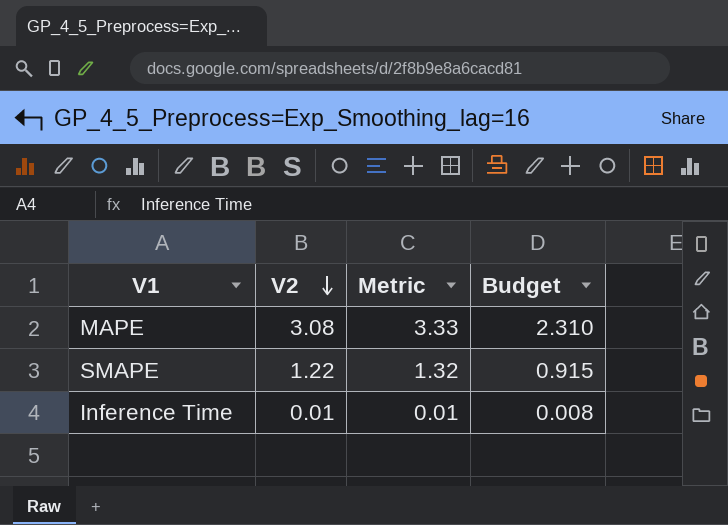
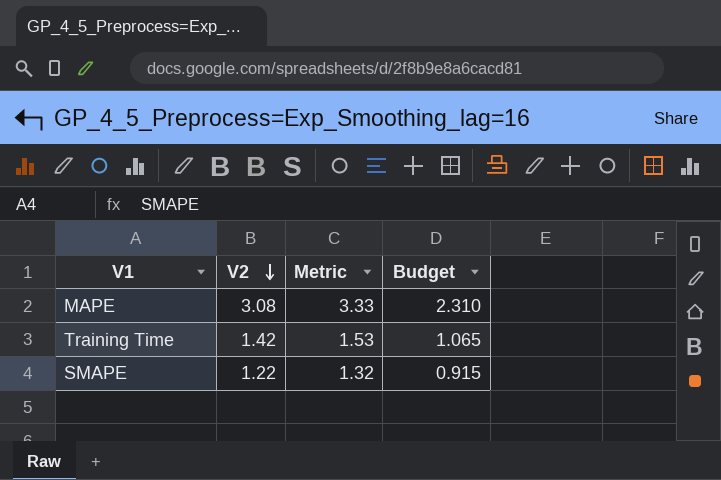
row Inference Time: 0.01 | 0.01 | 0.008 -> none
row Training Time: none -> 1.42 | 1.53 | 1.065

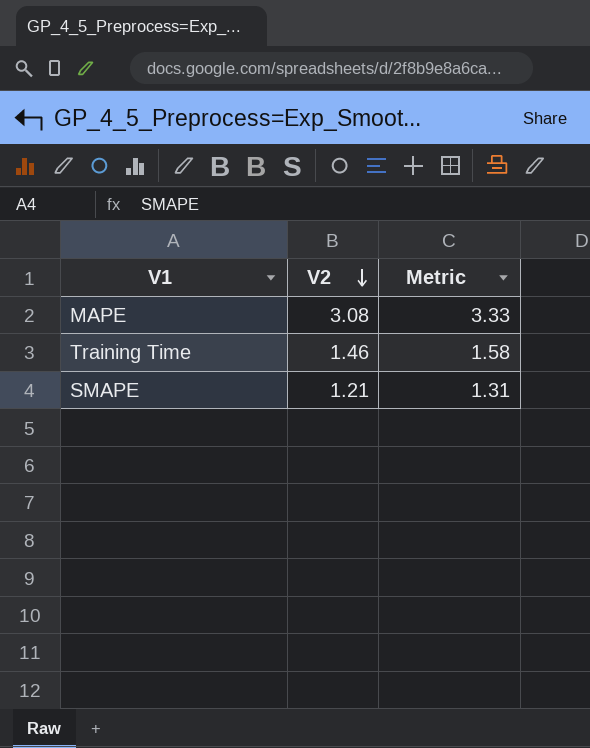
column Budget | formula: [V2] * 0.75 -> none
Training Time | V2: 1.42 -> 1.46
Training Time | Metric: 1.53 -> 1.58
SMAPE | V2: 1.22 -> 1.21
SMAPE | Metric: 1.32 -> 1.31

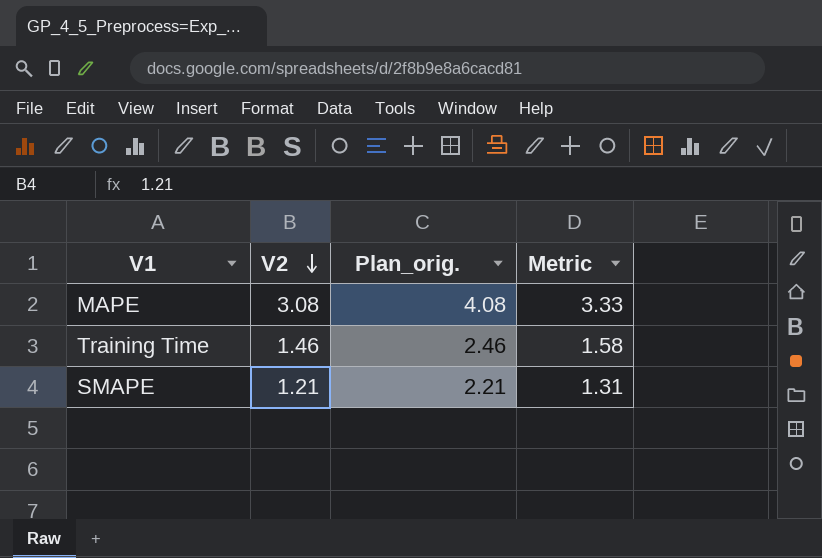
column Plan_orig. | formula: none -> [V2] + 1

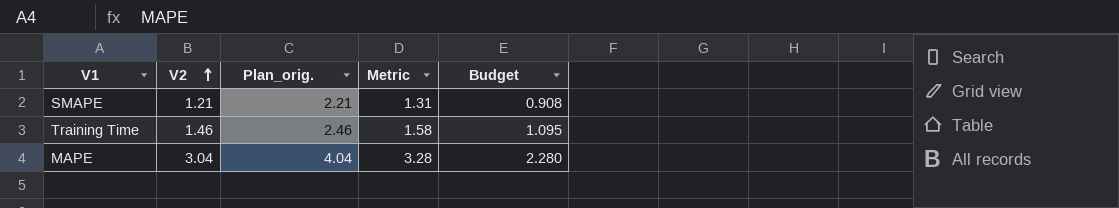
row order: V2 descending -> V2 ascending
column Budget | formula: none -> [V2] * 0.75
MAPE | V2: 3.08 -> 3.04
MAPE | Plan_orig.: 4.08 -> 4.04
MAPE | Metric: 3.33 -> 3.28

